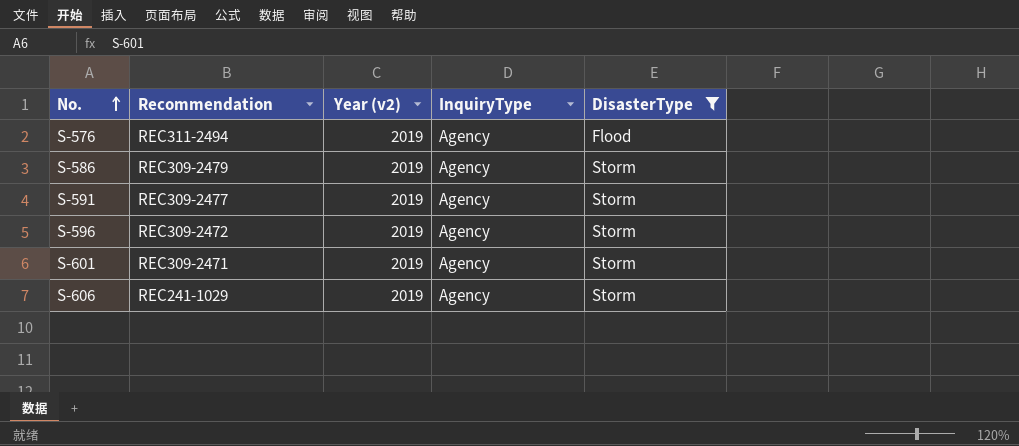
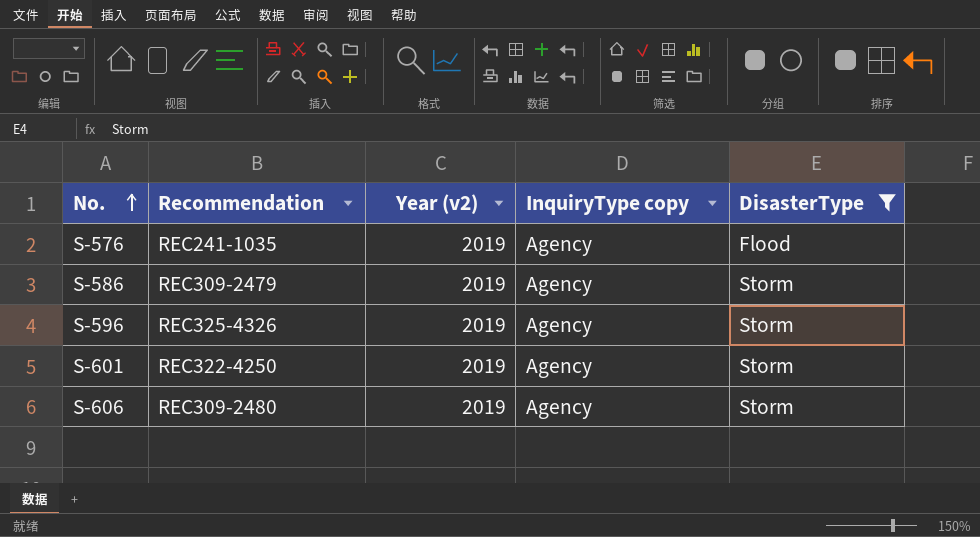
column name: InquiryType -> InquiryType copy
row S-591: REC309-2477 | 2019 | Agency | Storm -> none
S-576 | Recommendation: REC311-2494 -> REC241-1035
S-596 | Recommendation: REC309-2472 -> REC325-4326
S-601 | Recommendation: REC309-2471 -> REC322-4250
S-606 | Recommendation: REC241-1029 -> REC309-2480

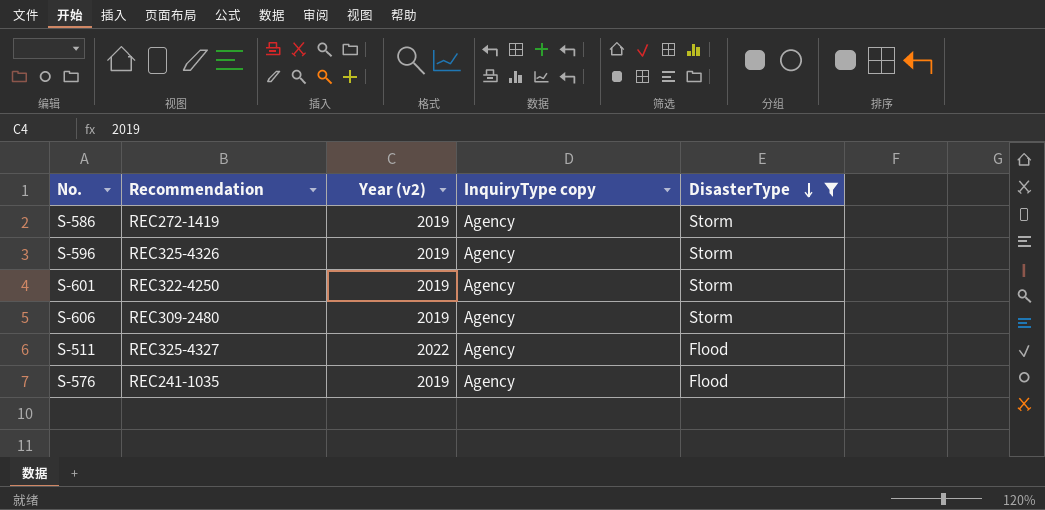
row order: No. ascending -> DisasterType descending
S-586 | Recommendation: REC309-2479 -> REC272-1419
row S-511: none -> REC325-4327 | 2022 | Agency | Flood

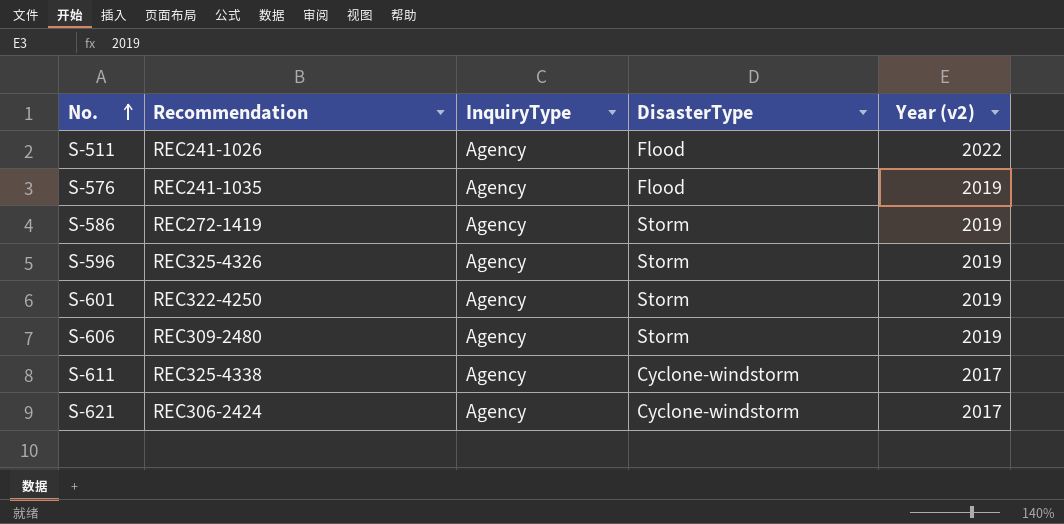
filter: DisasterType != Cyclone-windstorm -> none
row order: DisasterType descending -> No. ascending
column name: InquiryType copy -> InquiryType
column Year (v2) | position: 3 -> 5
S-511 | Recommendation: REC325-4327 -> REC241-1026

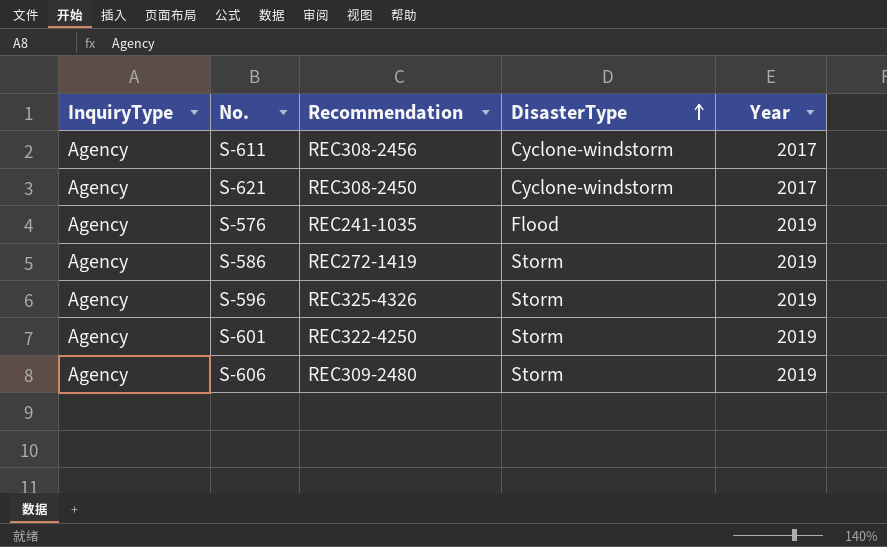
row order: No. ascending -> DisasterType ascending
column InquiryType | position: 3 -> 1
column name: Year (v2) -> Year
row S-511: REC241-1026 | Agency | Flood | 2022 -> none
S-611 | Recommendation: REC325-4338 -> REC308-2456
S-621 | Recommendation: REC306-2424 -> REC308-2450

